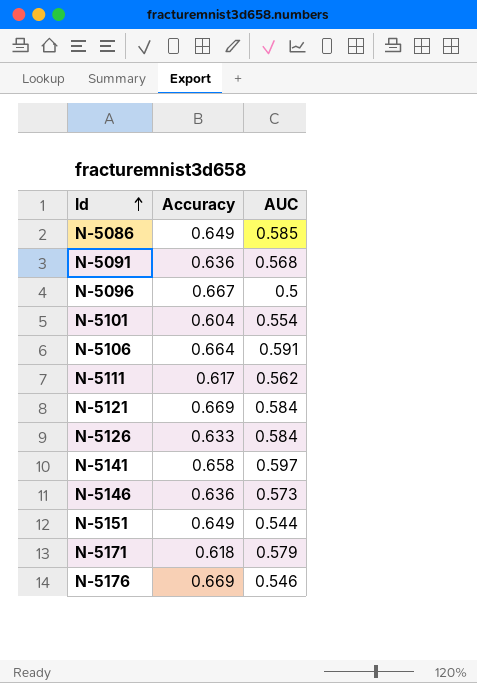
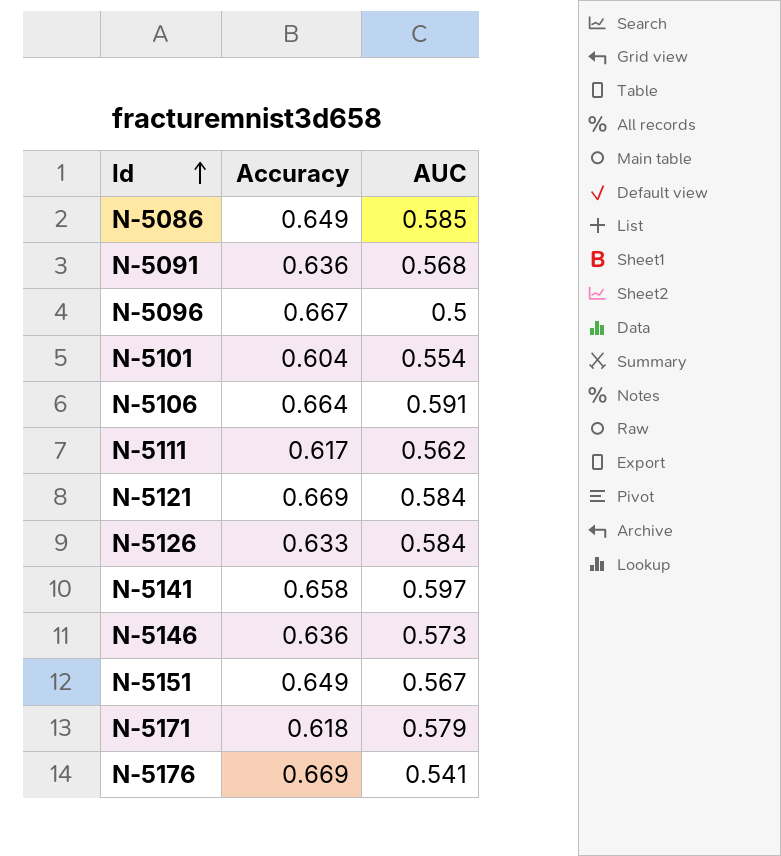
N-5151 | AUC: 0.544 -> 0.567
N-5176 | AUC: 0.546 -> 0.541

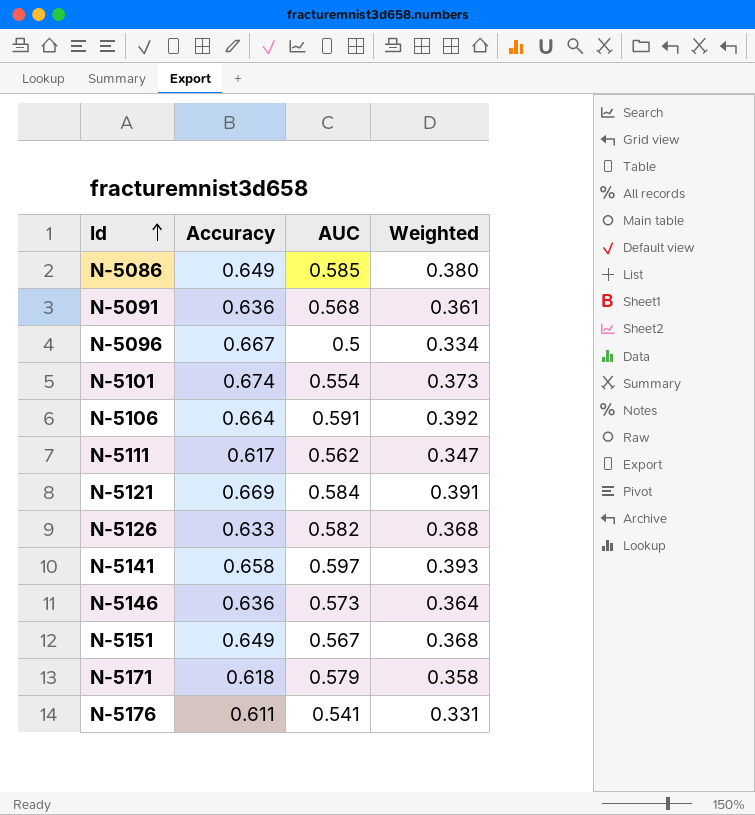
column Weighted | formula: none -> [Accuracy] * [AUC]
N-5101 | Accuracy: 0.604 -> 0.674
N-5126 | AUC: 0.584 -> 0.582
N-5176 | Accuracy: 0.669 -> 0.611

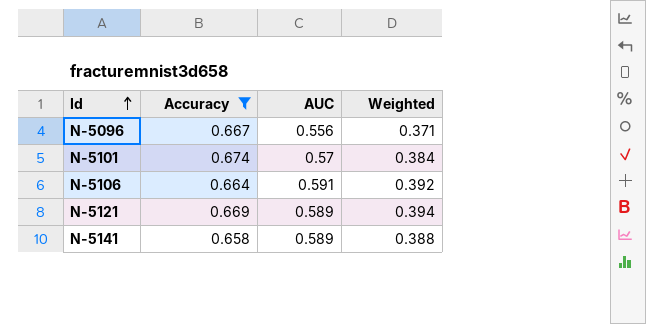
filter: none -> Accuracy >= 0.658
N-5096 | AUC: 0.5 -> 0.556
N-5096 | Weighted: 0.334 -> 0.371
N-5101 | AUC: 0.554 -> 0.57
N-5101 | Weighted: 0.373 -> 0.384
N-5121 | AUC: 0.584 -> 0.589
N-5121 | Weighted: 0.391 -> 0.394
N-5141 | AUC: 0.597 -> 0.589
N-5141 | Weighted: 0.393 -> 0.388

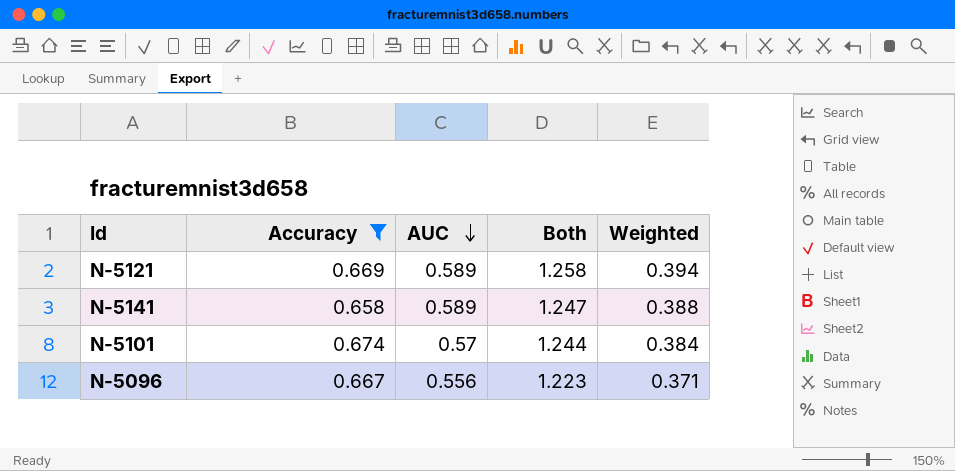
row order: Id ascending -> AUC descending
column Both | formula: none -> [Accuracy] + [AUC]
row N-5106: 0.664 | 0.591 | 0.392 -> none

